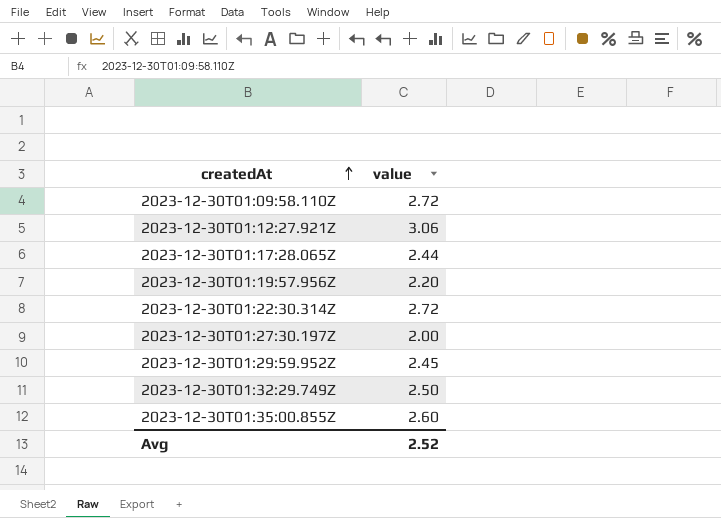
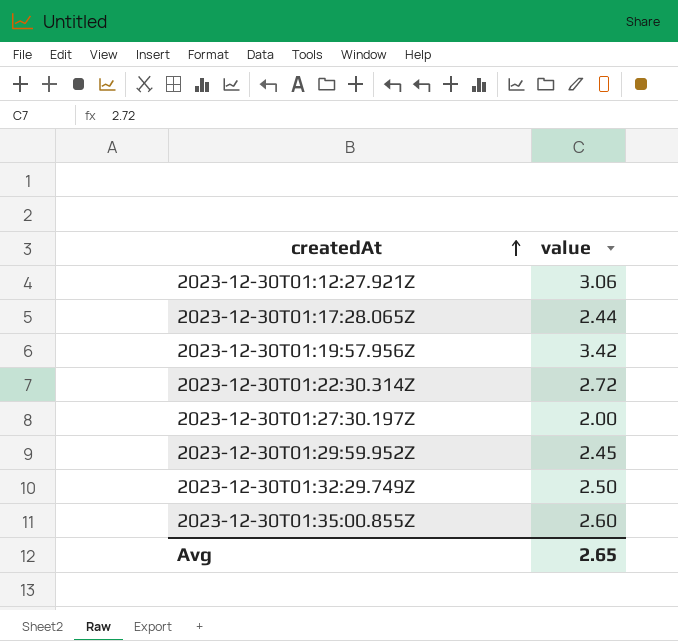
row 2023-12-30T01:09:58.110Z: 2.72 -> none
2023-12-30T01:19:57.956Z | value: 2.20 -> 3.42
Avg | value: 2.52 -> 2.65

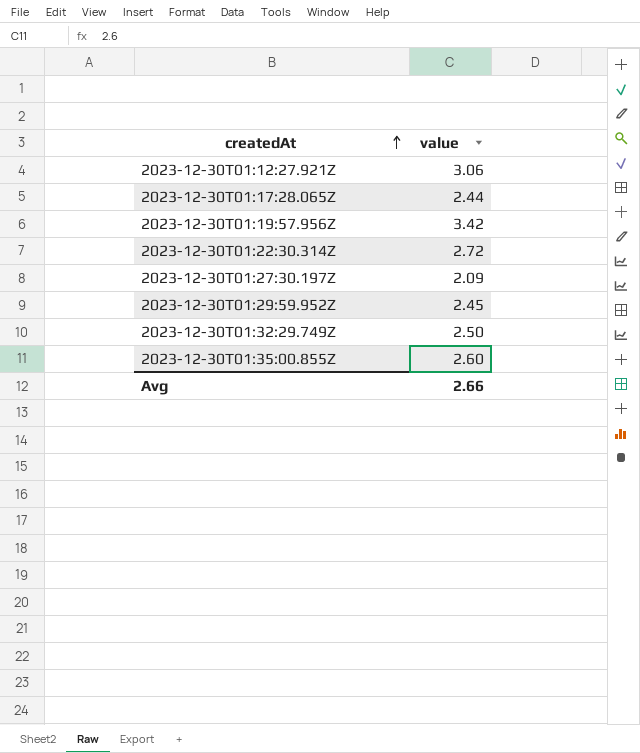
2023-12-30T01:27:30.197Z | value: 2.00 -> 2.09
Avg | value: 2.65 -> 2.66

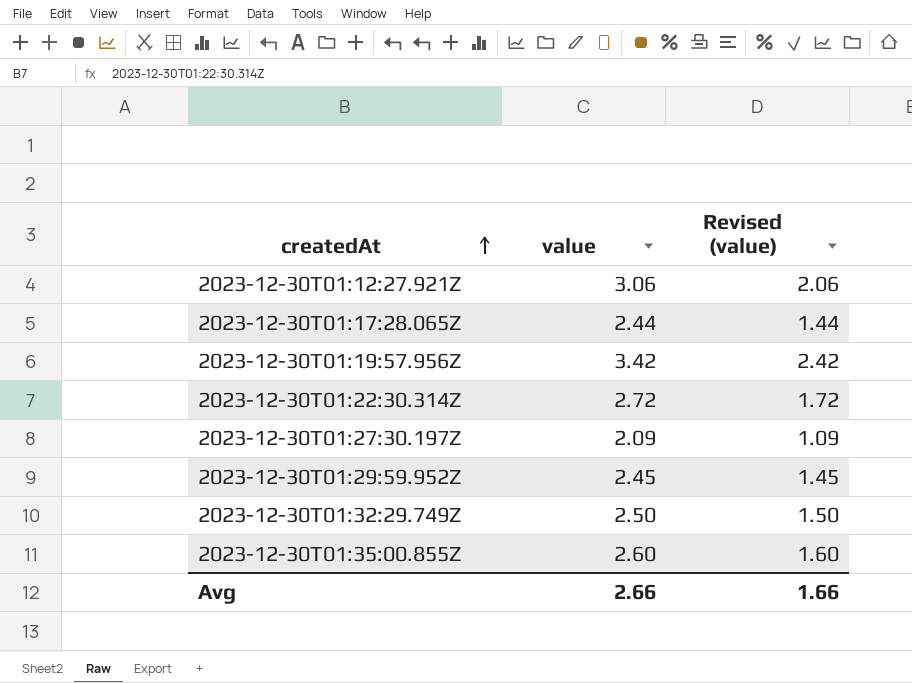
column Revised (value) | formula: none -> [value] - 1

